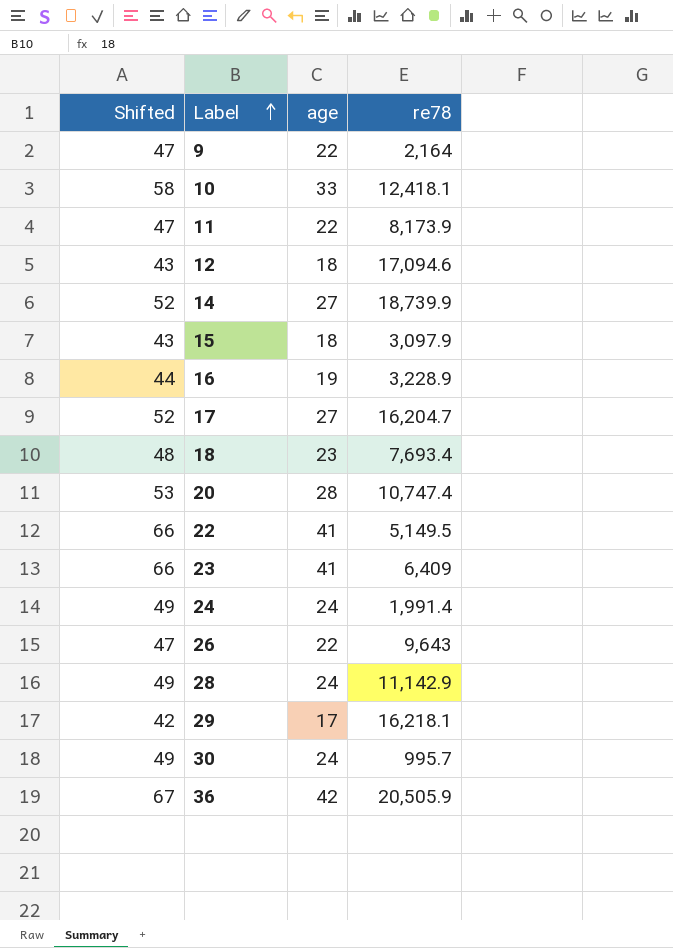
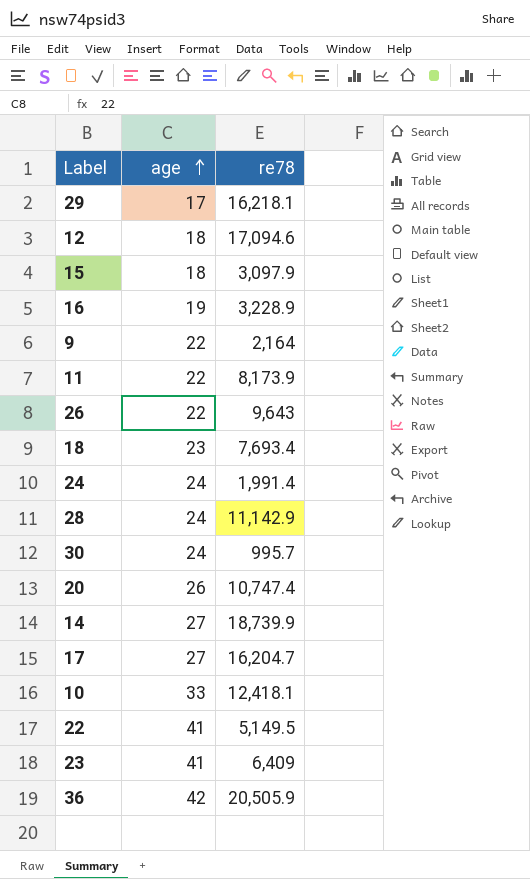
row order: Label ascending -> age ascending
column Shifted | formula: [age] + 25 -> none
20 | age: 28 -> 26

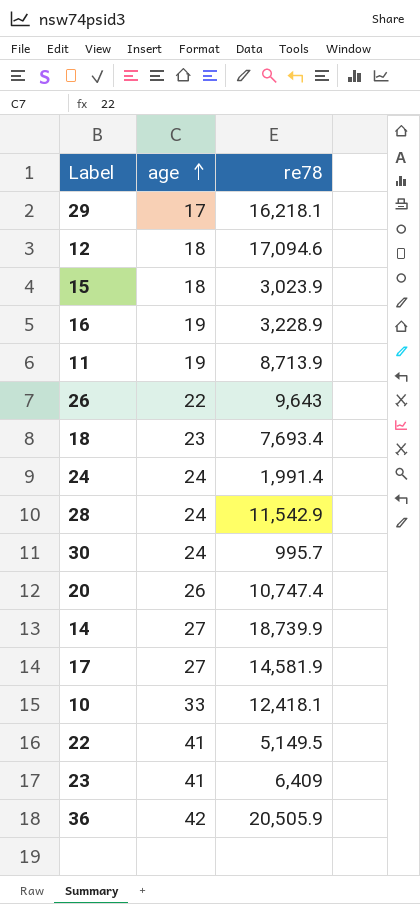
row 9: 22 | 2,164 -> none
15 | re78: 3,097.9 -> 3,023.9
11 | age: 22 -> 19
11 | re78: 8,173.9 -> 8,713.9
28 | re78: 11,142.9 -> 11,542.9
17 | re78: 16,204.7 -> 14,581.9

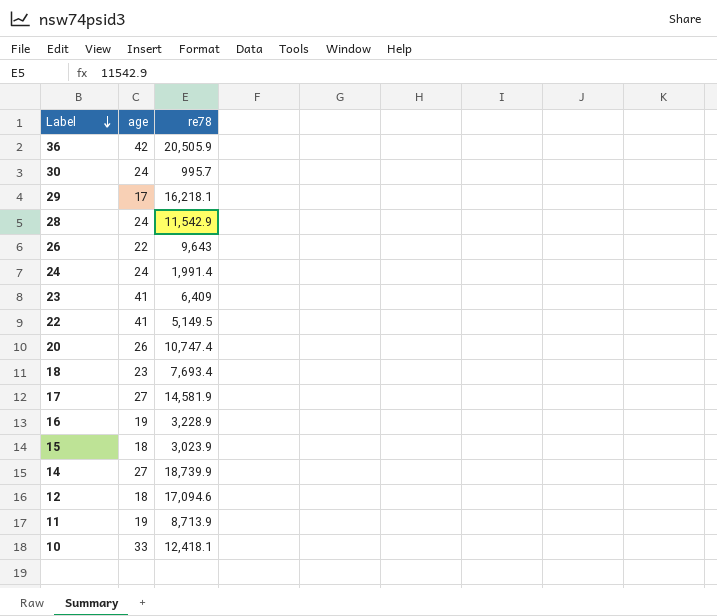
row order: age ascending -> Label descending

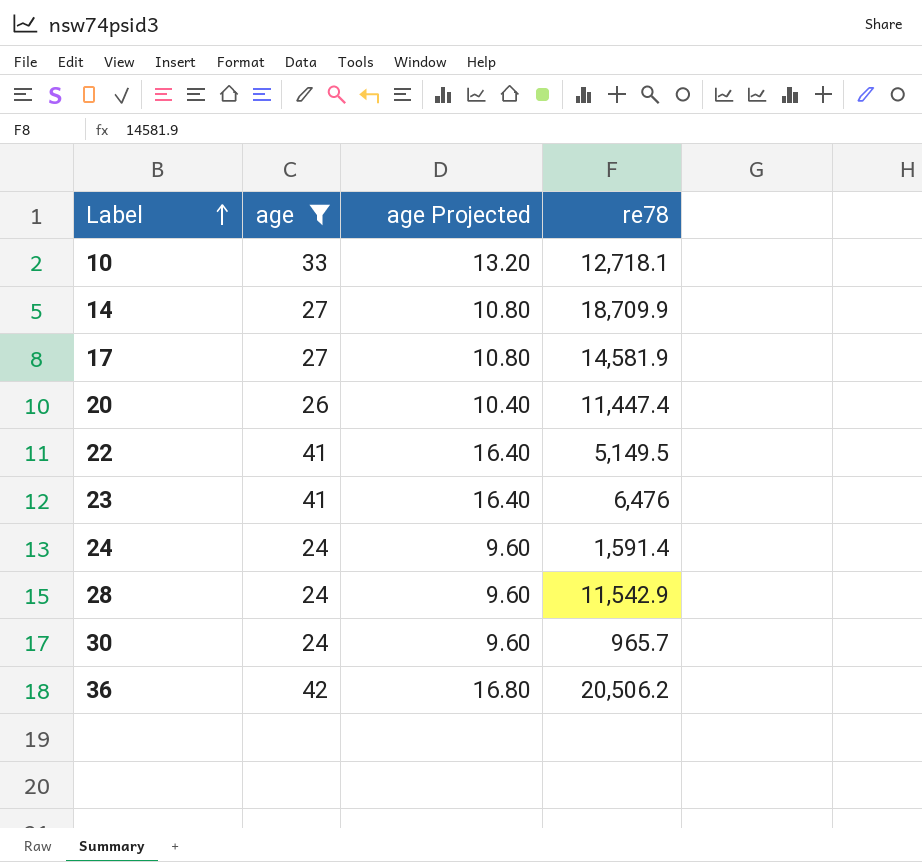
filter: none -> age >= 24
row order: Label descending -> Label ascending
column age Projected | formula: none -> [age] * 0.4
10 | re78: 12,418.1 -> 12,718.1
14 | re78: 18,739.9 -> 18,709.9
20 | re78: 10,747.4 -> 11,447.4
23 | re78: 6,409 -> 6,476
24 | re78: 1,991.4 -> 1,591.4
30 | re78: 995.7 -> 965.7
36 | re78: 20,505.9 -> 20,506.2

